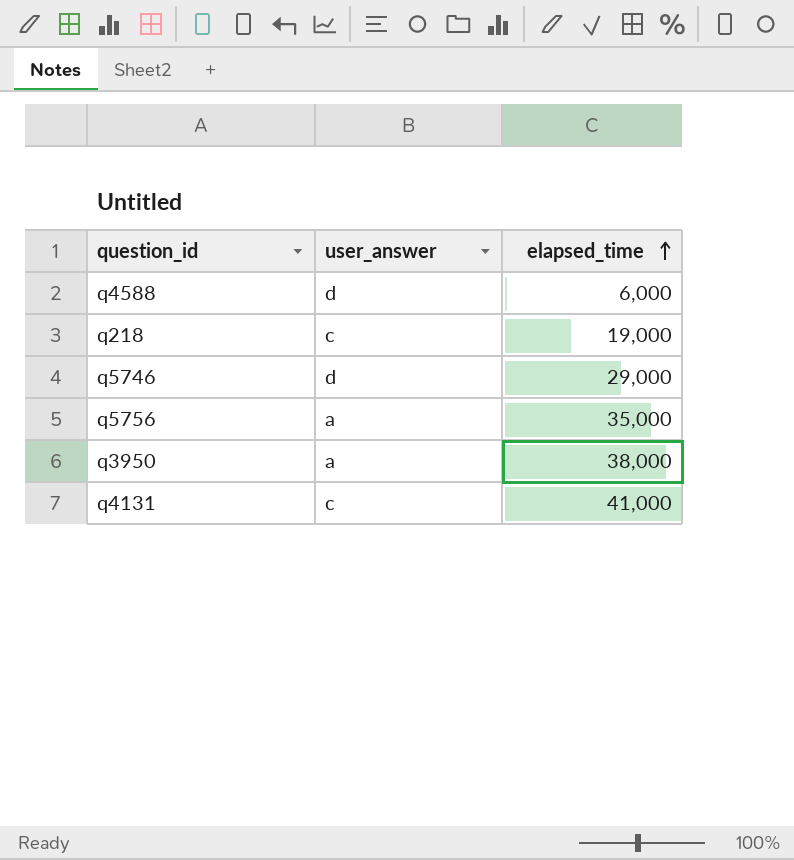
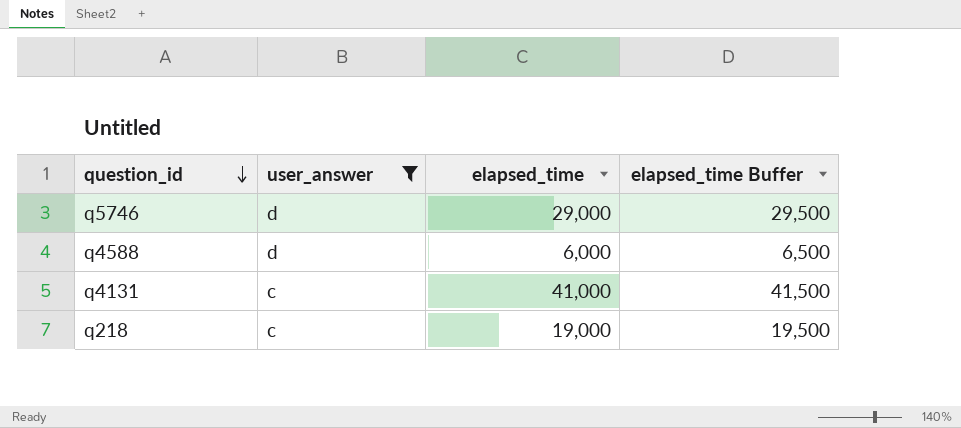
filter: none -> user_answer != a
row order: elapsed_time ascending -> question_id descending
column elapsed_time Buffer | formula: none -> [elapsed_time] + 500

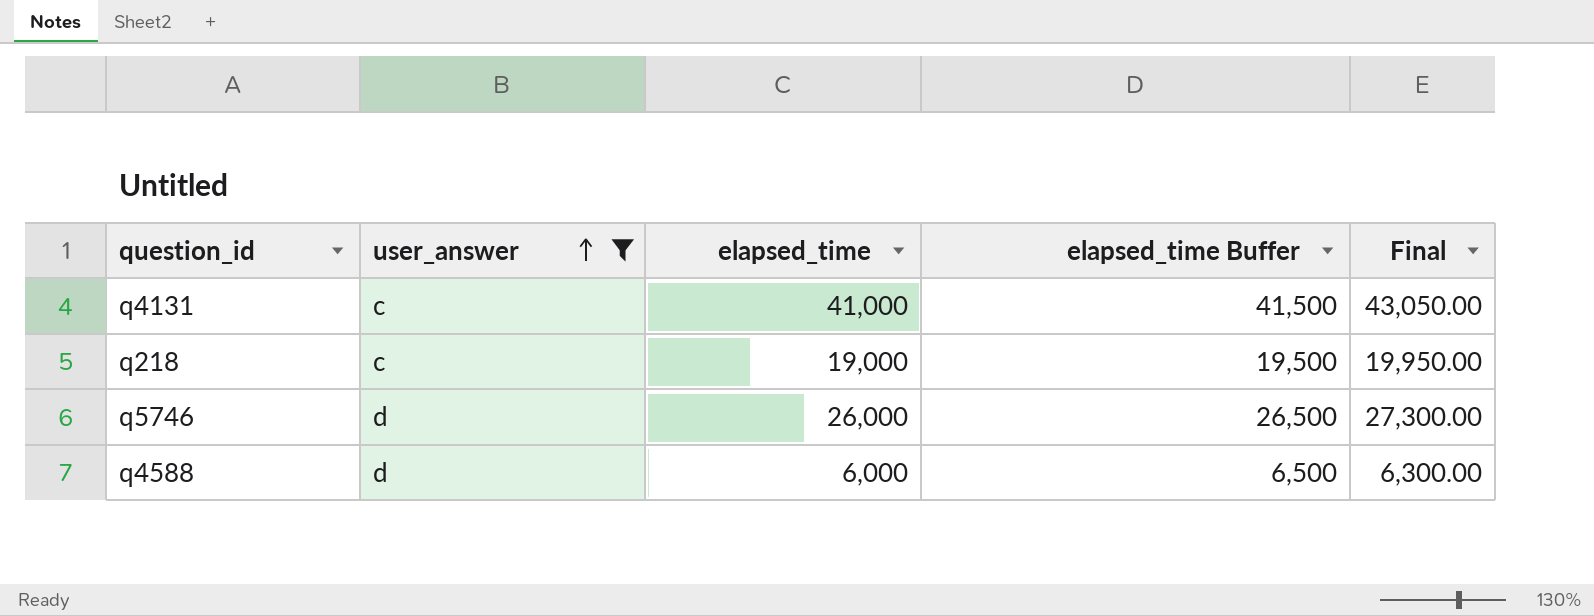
row order: question_id descending -> user_answer ascending
column Final | formula: none -> [elapsed_time] * 1.05
q5746 | elapsed_time: 29,000 -> 26,000
q5746 | elapsed_time Buffer: 29,500 -> 26,500

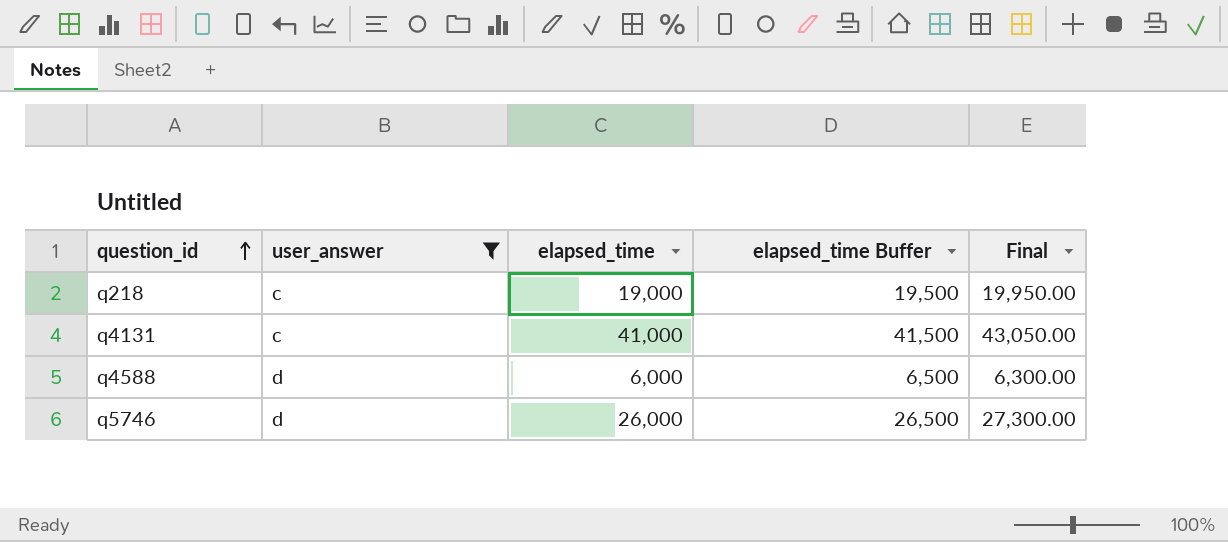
row order: user_answer ascending -> question_id ascending

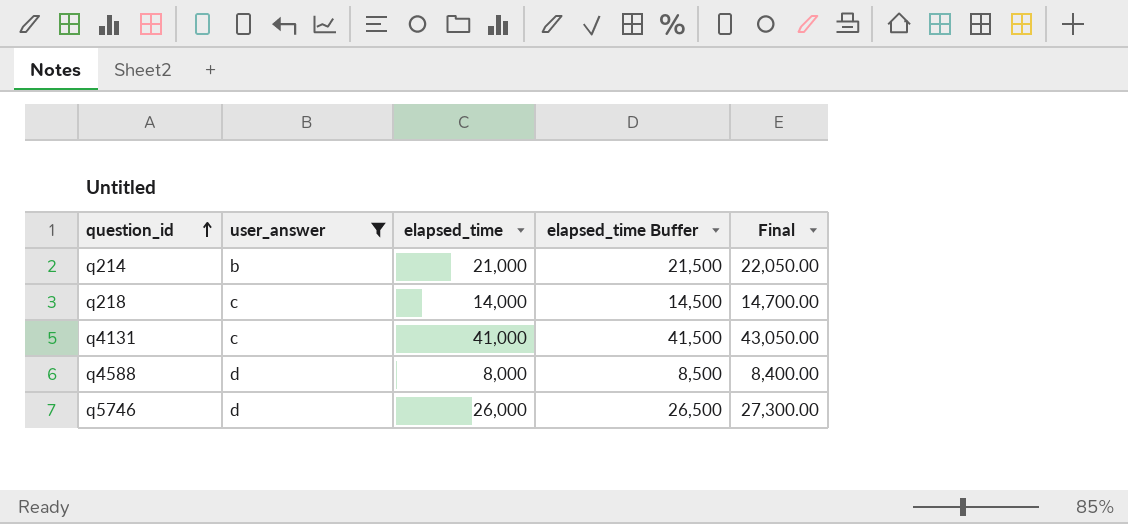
row q214: none -> b | 21,000 | 21,500 | 22,050.00
q218 | elapsed_time: 19,000 -> 14,000
q218 | elapsed_time Buffer: 19,500 -> 14,500
q218 | Final: 19,950.00 -> 14,700.00
q4588 | elapsed_time: 6,000 -> 8,000
q4588 | elapsed_time Buffer: 6,500 -> 8,500
q4588 | Final: 6,300.00 -> 8,400.00

